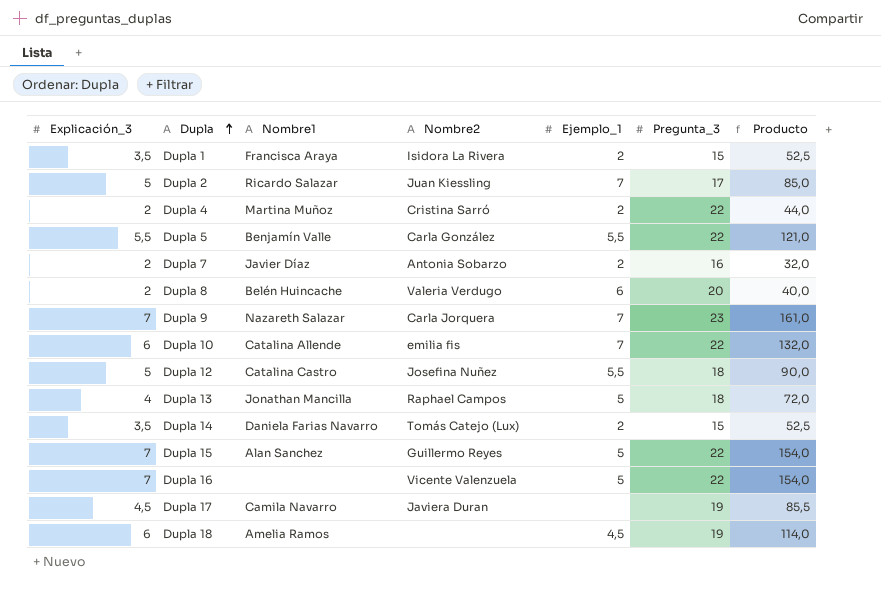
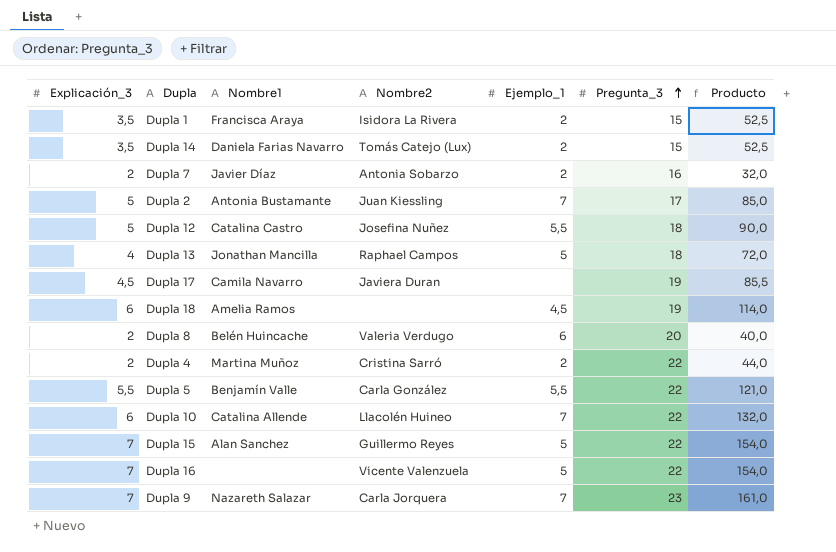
row order: Dupla ascending -> Pregunta_3 ascending
Dupla 2 | Nombre1: Ricardo Salazar -> Antonia Bustamante
Dupla 10 | Nombre2: emilia fis -> Llacolén Huineo

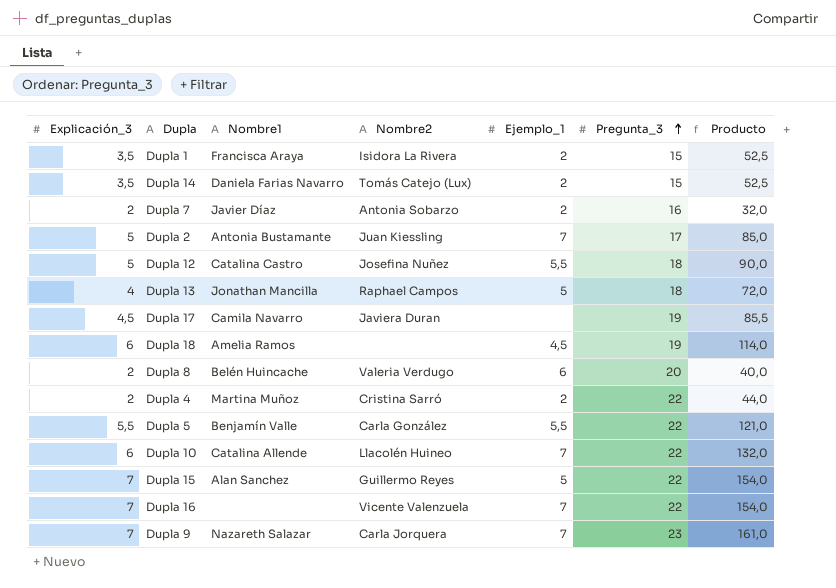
Dupla 16 | Ejemplo_1: 5 -> 7

